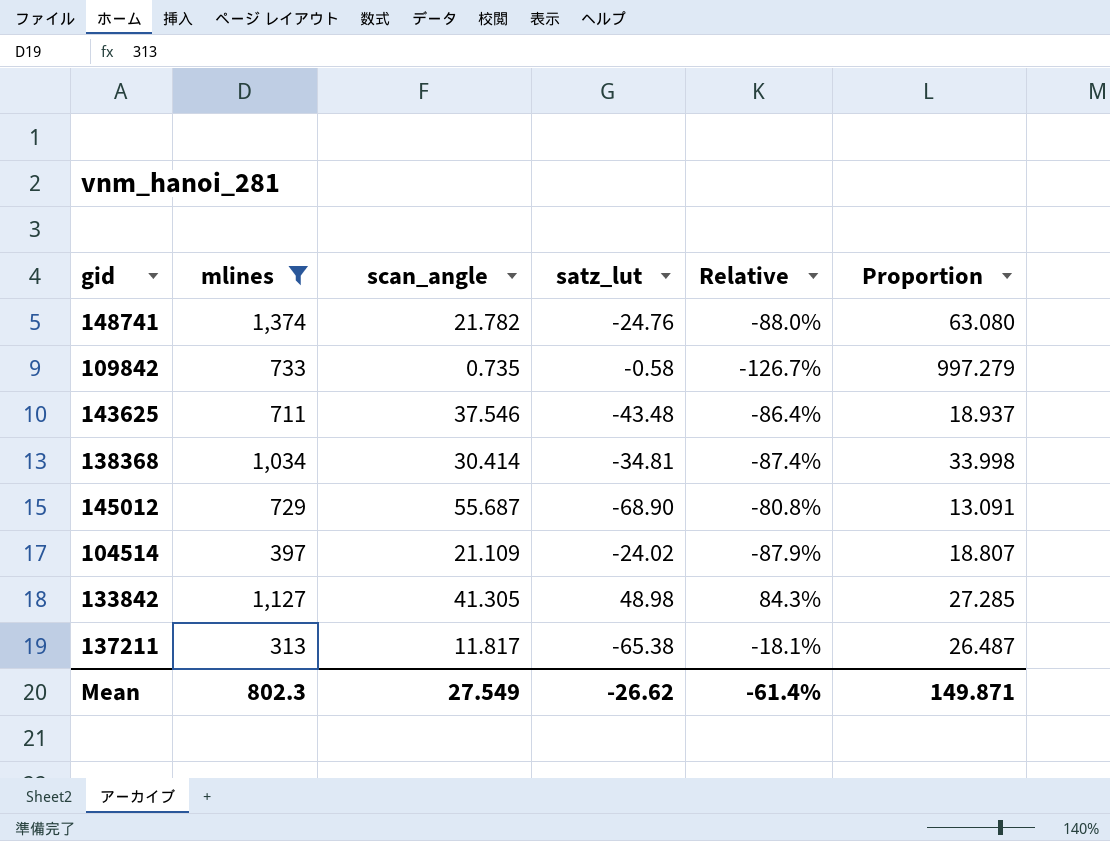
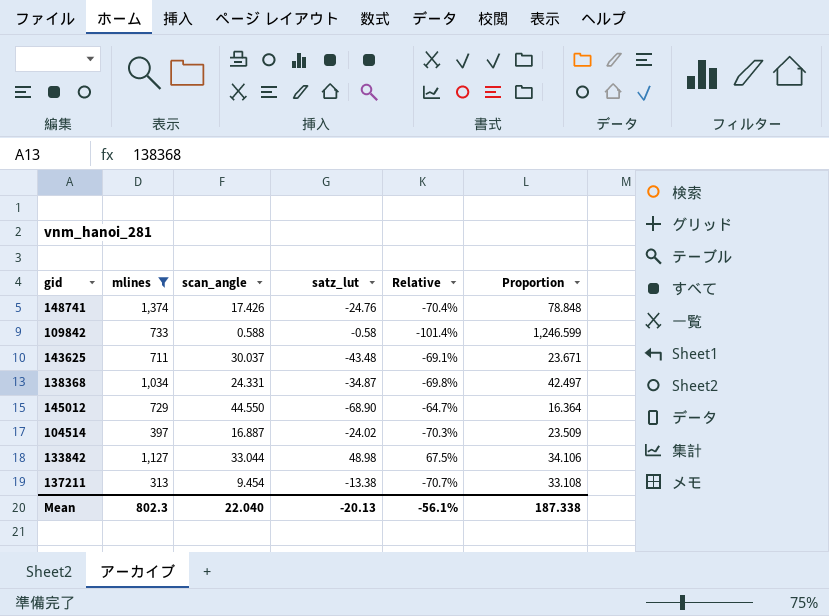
148741 | scan_angle: 21.782 -> 17.426
148741 | Relative: -88.0% -> -70.4%
148741 | Proportion: 63.080 -> 78.848
109842 | scan_angle: 0.735 -> 0.588
109842 | Relative: -126.7% -> -101.4%
109842 | Proportion: 997.279 -> 1,246.599
143625 | scan_angle: 37.546 -> 30.037
143625 | Relative: -86.4% -> -69.1%
143625 | Proportion: 18.937 -> 23.671
138368 | scan_angle: 30.414 -> 24.331
138368 | satz_lut: -34.81 -> -34.87
138368 | Relative: -87.4% -> -69.8%
138368 | Proportion: 33.998 -> 42.497
145012 | scan_angle: 55.687 -> 44.550
145012 | Relative: -80.8% -> -64.7%
145012 | Proportion: 13.091 -> 16.364
104514 | scan_angle: 21.109 -> 16.887
104514 | Relative: -87.9% -> -70.3%
104514 | Proportion: 18.807 -> 23.509
133842 | scan_angle: 41.305 -> 33.044
133842 | Relative: 84.3% -> 67.5%
133842 | Proportion: 27.285 -> 34.106
137211 | scan_angle: 11.817 -> 9.454
137211 | satz_lut: -65.38 -> -13.38
137211 | Relative: -18.1% -> -70.7%
137211 | Proportion: 26.487 -> 33.108
Mean | scan_angle: 27.549 -> 22.040
Mean | satz_lut: -26.62 -> -20.13
Mean | Relative: -61.4% -> -56.1%
Mean | Proportion: 149.871 -> 187.338

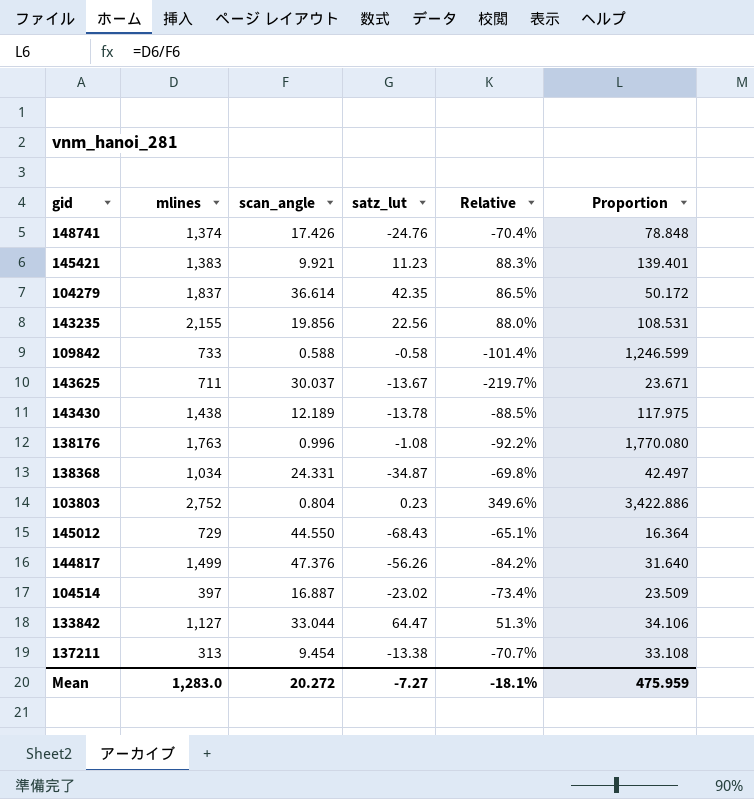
filter: mlines <= 1,374 -> none
143625 | satz_lut: -43.48 -> -13.67
143625 | Relative: -69.1% -> -219.7%
145012 | satz_lut: -68.90 -> -68.43
145012 | Relative: -64.7% -> -65.1%
104514 | satz_lut: -24.02 -> -23.02
104514 | Relative: -70.3% -> -73.4%
133842 | satz_lut: 48.98 -> 64.47
133842 | Relative: 67.5% -> 51.3%
Mean | mlines: 802.3 -> 1,283.0
Mean | scan_angle: 22.040 -> 20.272
Mean | satz_lut: -20.13 -> -7.27
Mean | Relative: -56.1% -> -18.1%
Mean | Proportion: 187.338 -> 475.959

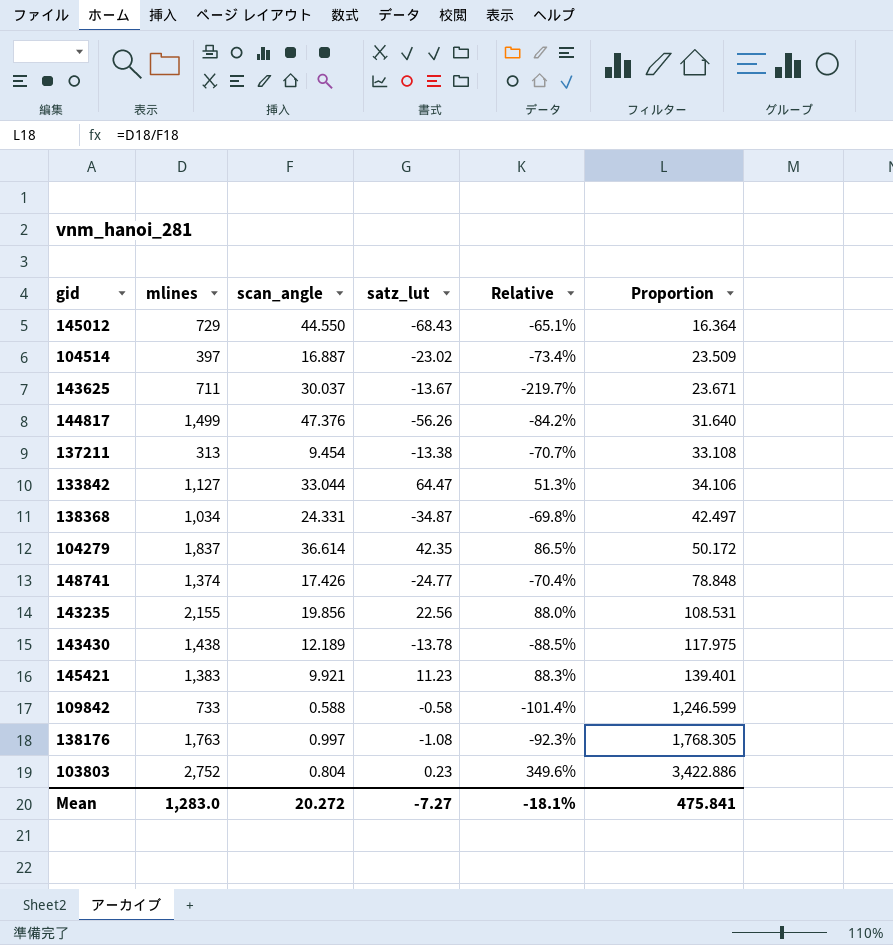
row order: none -> Proportion ascending
148741 | satz_lut: -24.76 -> -24.77
138176 | scan_angle: 0.996 -> 0.997
138176 | Relative: -92.2% -> -92.3%
138176 | Proportion: 1,770.080 -> 1,768.305
Mean | Proportion: 475.959 -> 475.841

